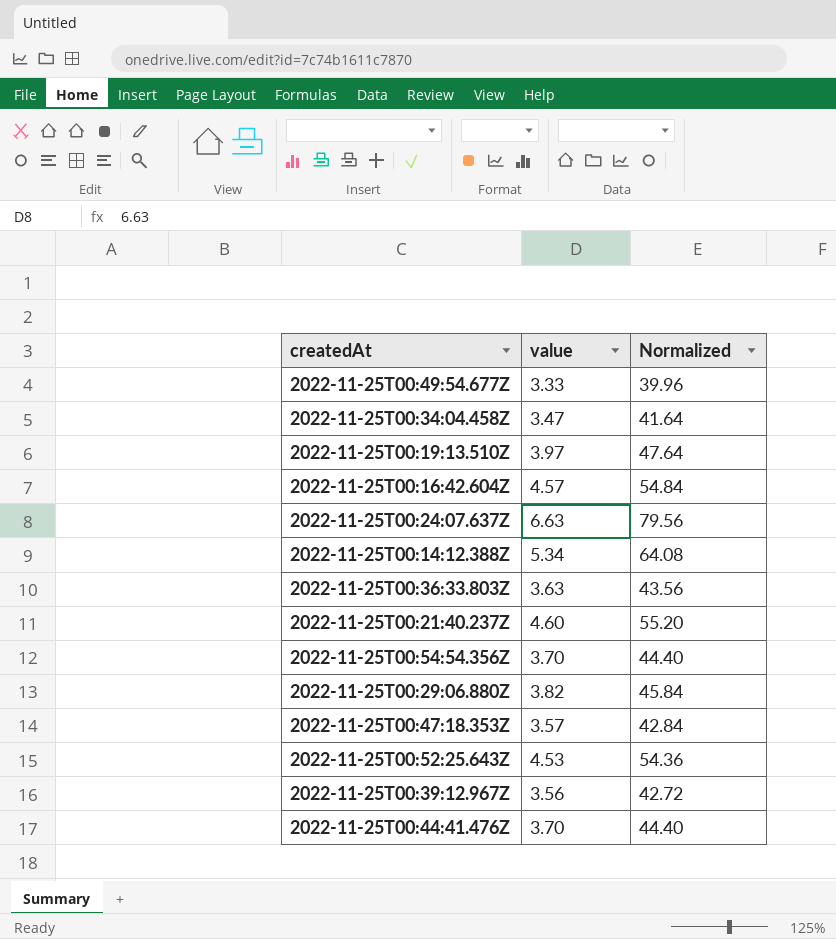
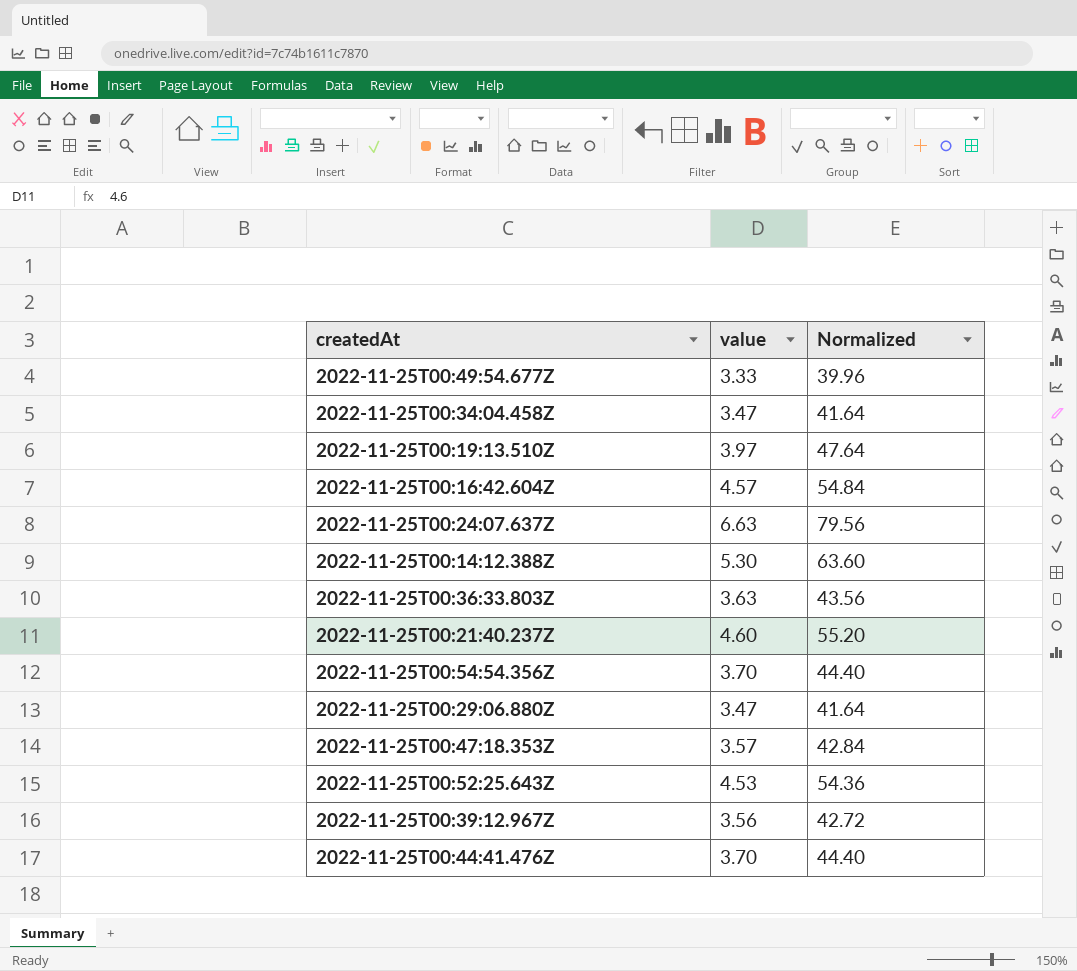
2022-11-25T00:14:12.388Z | value: 5.34 -> 5.30
2022-11-25T00:14:12.388Z | Normalized: 64.08 -> 63.60
2022-11-25T00:29:06.880Z | value: 3.82 -> 3.47
2022-11-25T00:29:06.880Z | Normalized: 45.84 -> 41.64

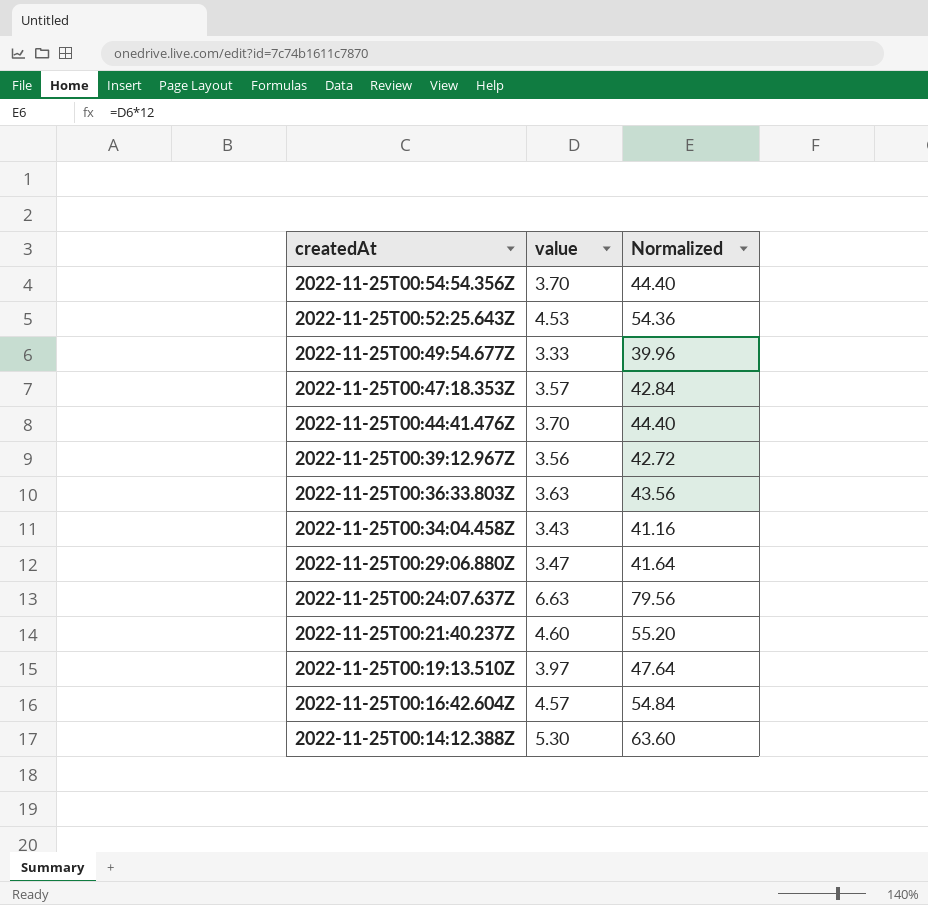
row order: none -> createdAt descending
2022-11-25T00:34:04.458Z | value: 3.47 -> 3.43
2022-11-25T00:34:04.458Z | Normalized: 41.64 -> 41.16

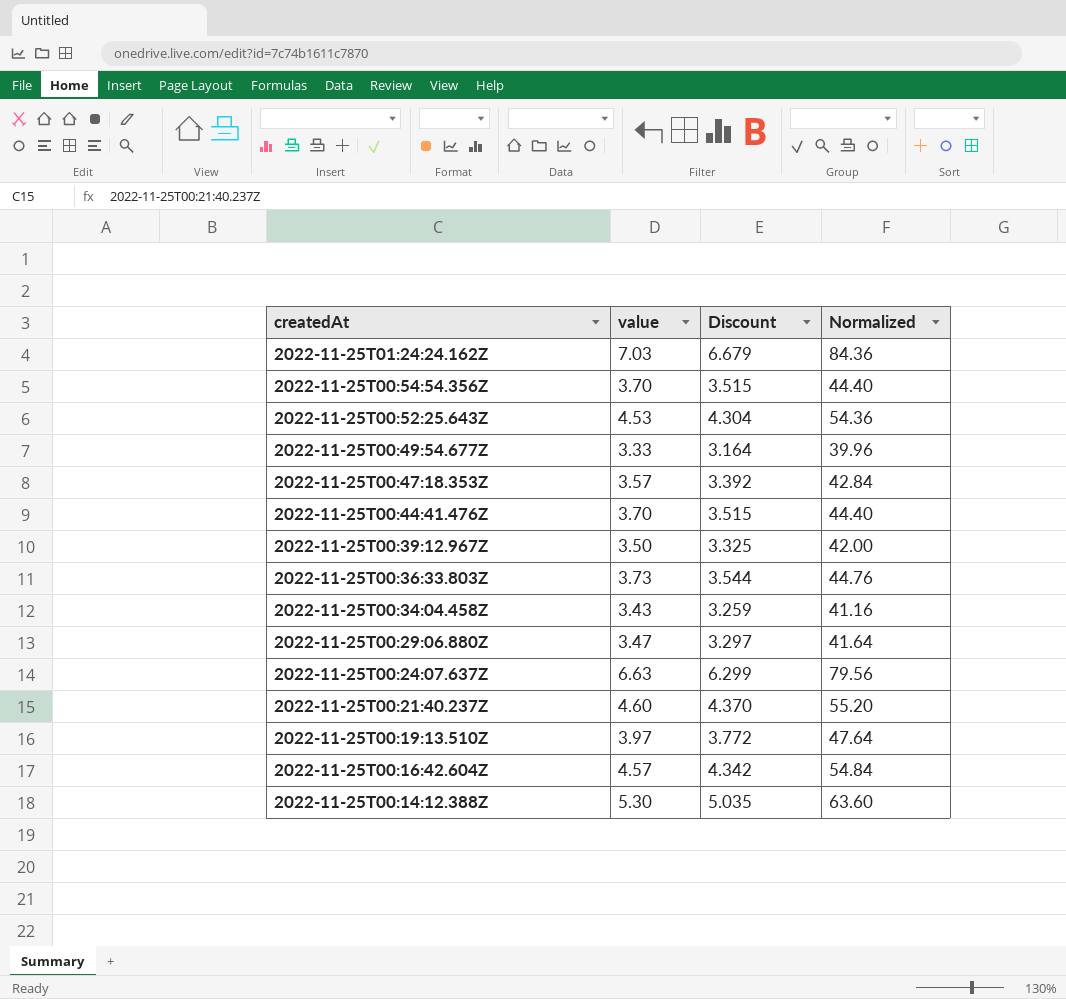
column Discount | formula: none -> [value] * 0.95
row 2022-11-25T01:24:24.162Z: none -> 7.03 | 6.679 | 84.36
2022-11-25T00:39:12.967Z | value: 3.56 -> 3.50
2022-11-25T00:39:12.967Z | Normalized: 42.72 -> 42.00
2022-11-25T00:36:33.803Z | value: 3.63 -> 3.73
2022-11-25T00:36:33.803Z | Normalized: 43.56 -> 44.76

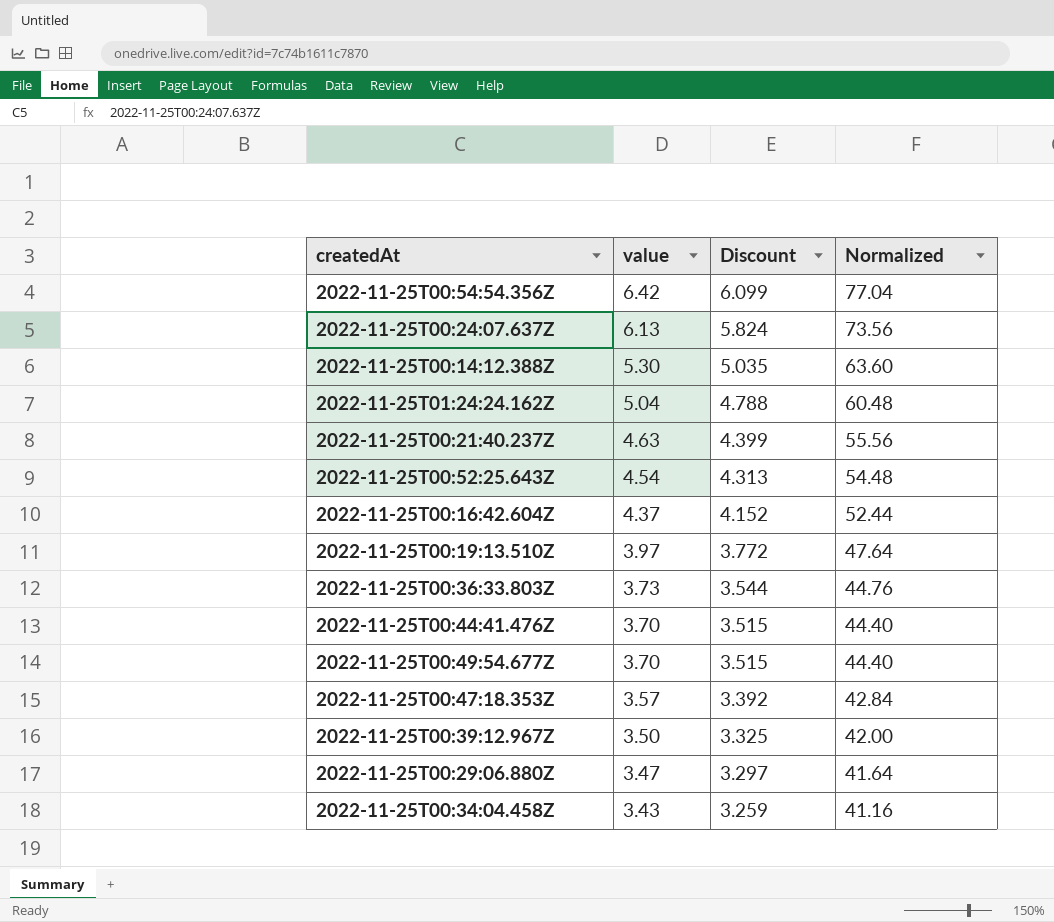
row order: createdAt descending -> value descending
2022-11-25T00:54:54.356Z | value: 3.70 -> 6.42
2022-11-25T00:54:54.356Z | Discount: 3.515 -> 6.099
2022-11-25T00:54:54.356Z | Normalized: 44.40 -> 77.04
2022-11-25T00:24:07.637Z | value: 6.63 -> 6.13
2022-11-25T00:24:07.637Z | Discount: 6.299 -> 5.824
2022-11-25T00:24:07.637Z | Normalized: 79.56 -> 73.56
2022-11-25T01:24:24.162Z | value: 7.03 -> 5.04
2022-11-25T01:24:24.162Z | Discount: 6.679 -> 4.788
2022-11-25T01:24:24.162Z | Normalized: 84.36 -> 60.48
2022-11-25T00:21:40.237Z | value: 4.60 -> 4.63
2022-11-25T00:21:40.237Z | Discount: 4.370 -> 4.399
2022-11-25T00:21:40.237Z | Normalized: 55.20 -> 55.56
2022-11-25T00:52:25.643Z | value: 4.53 -> 4.54
2022-11-25T00:52:25.643Z | Discount: 4.304 -> 4.313
2022-11-25T00:52:25.643Z | Normalized: 54.36 -> 54.48
2022-11-25T00:16:42.604Z | value: 4.57 -> 4.37
2022-11-25T00:16:42.604Z | Discount: 4.342 -> 4.152
2022-11-25T00:16:42.604Z | Normalized: 54.84 -> 52.44
2022-11-25T00:49:54.677Z | value: 3.33 -> 3.70
2022-11-25T00:49:54.677Z | Discount: 3.164 -> 3.515
2022-11-25T00:49:54.677Z | Normalized: 39.96 -> 44.40

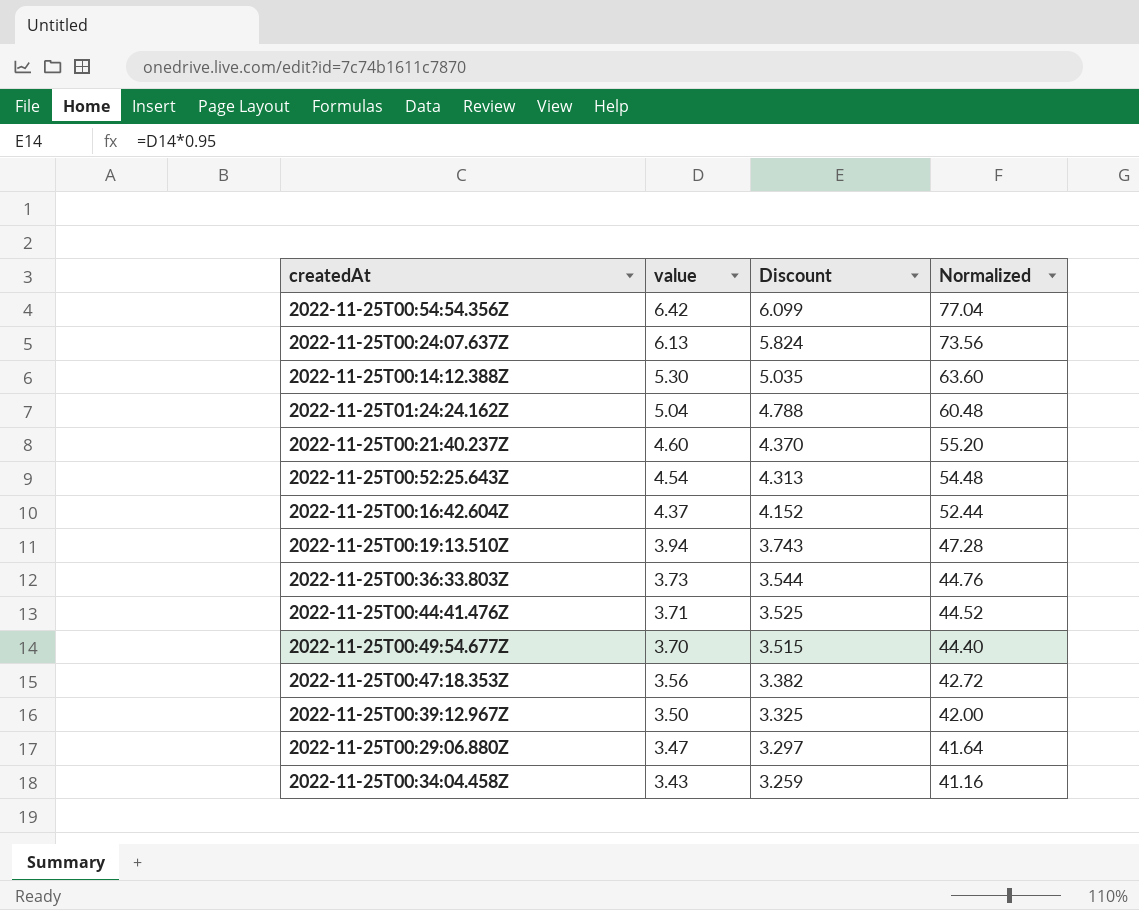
2022-11-25T00:21:40.237Z | value: 4.63 -> 4.60
2022-11-25T00:21:40.237Z | Discount: 4.399 -> 4.370
2022-11-25T00:21:40.237Z | Normalized: 55.56 -> 55.20
2022-11-25T00:19:13.510Z | value: 3.97 -> 3.94
2022-11-25T00:19:13.510Z | Discount: 3.772 -> 3.743
2022-11-25T00:19:13.510Z | Normalized: 47.64 -> 47.28
2022-11-25T00:44:41.476Z | value: 3.70 -> 3.71
2022-11-25T00:44:41.476Z | Discount: 3.515 -> 3.525
2022-11-25T00:44:41.476Z | Normalized: 44.40 -> 44.52
2022-11-25T00:47:18.353Z | value: 3.57 -> 3.56
2022-11-25T00:47:18.353Z | Discount: 3.392 -> 3.382
2022-11-25T00:47:18.353Z | Normalized: 42.84 -> 42.72

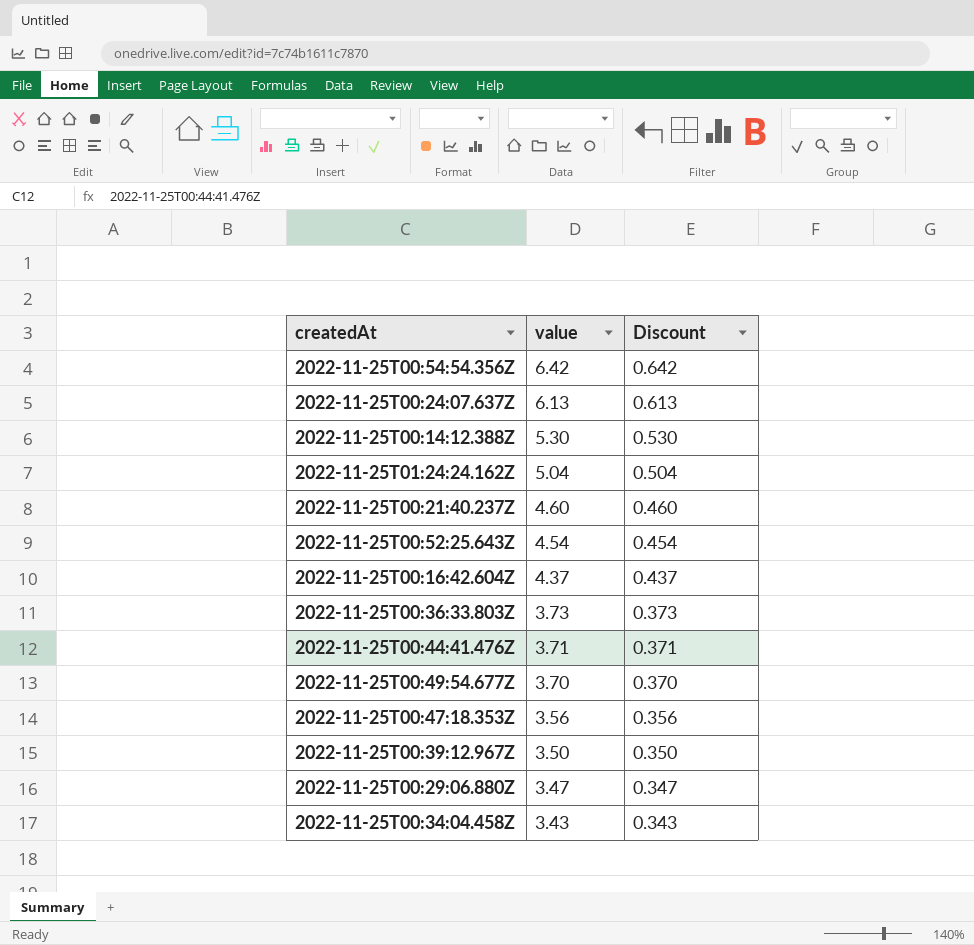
column Normalized | formula: [value] * 12 -> none
column Discount | formula: [value] * 0.95 -> [value] * 0.1
row 2022-11-25T00:19:13.510Z: 3.94 | 3.743 | 47.28 -> none

